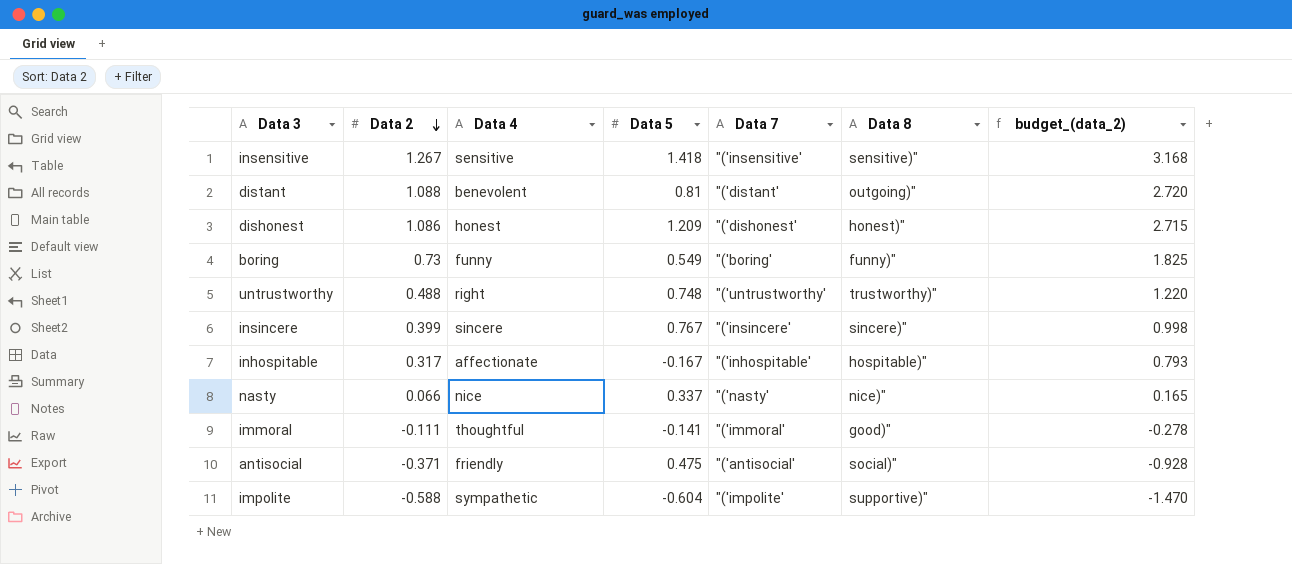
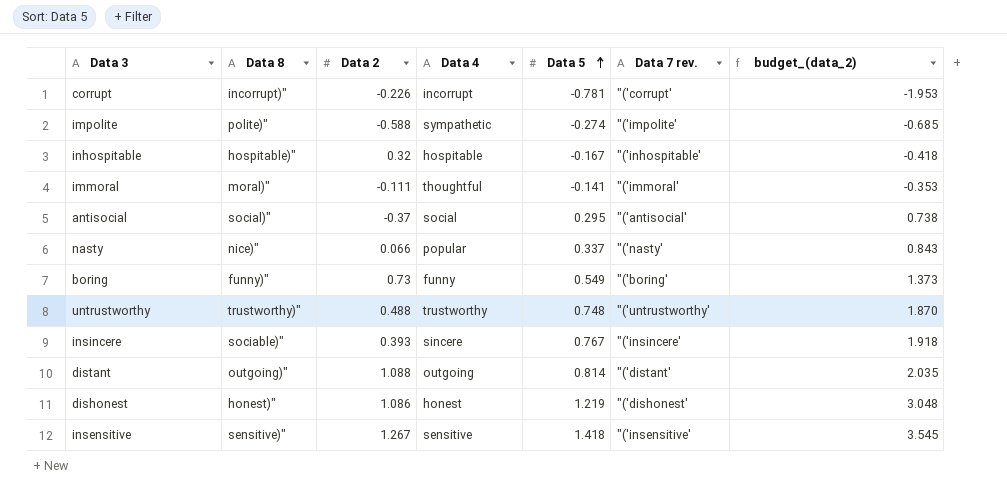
row order: Data 2 descending -> Data 5 ascending
column Data 8 | position: 6 -> 2
column name: Data 7 -> Data 7 rev.
column budget_(data_2) | formula: [Data 2] * 2.5 -> [Data 5] * 2.5
row corrupt: none -> incorrupt)" | -0.226 | incorrupt | -0.781 | "('corrupt' | -1.953
impolite | Data 8: supportive)" -> polite)"
impolite | Data 5: -0.604 -> -0.274
inhospitable | Data 2: 0.317 -> 0.32
inhospitable | Data 4: affectionate -> hospitable
immoral | Data 8: good)" -> moral)"
antisocial | Data 2: -0.371 -> -0.37
antisocial | Data 4: friendly -> social
antisocial | Data 5: 0.475 -> 0.295
nasty | Data 4: nice -> popular
untrustworthy | Data 4: right -> trustworthy
insincere | Data 8: sincere)" -> sociable)"
insincere | Data 2: 0.399 -> 0.393
distant | Data 4: benevolent -> outgoing
distant | Data 5: 0.81 -> 0.814
dishonest | Data 5: 1.209 -> 1.219

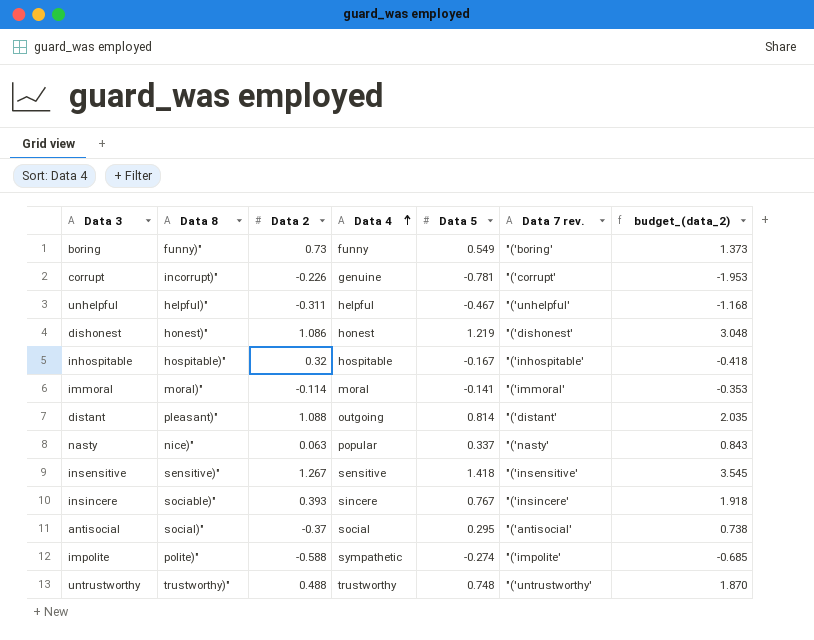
row order: Data 5 ascending -> Data 4 ascending
corrupt | Data 4: incorrupt -> genuine
row unhelpful: none -> helpful)" | -0.311 | helpful | -0.467 | "('unhelpful' | -1.168
immoral | Data 2: -0.111 -> -0.114
immoral | Data 4: thoughtful -> moral
distant | Data 8: outgoing)" -> pleasant)"
nasty | Data 2: 0.066 -> 0.063

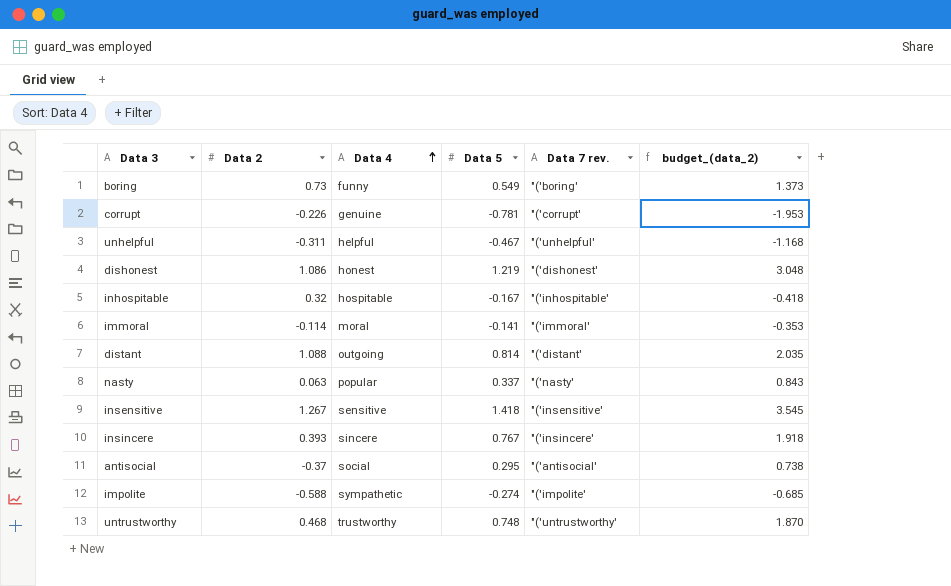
column Data 8 | position: 2 -> none
untrustworthy | Data 2: 0.488 -> 0.468

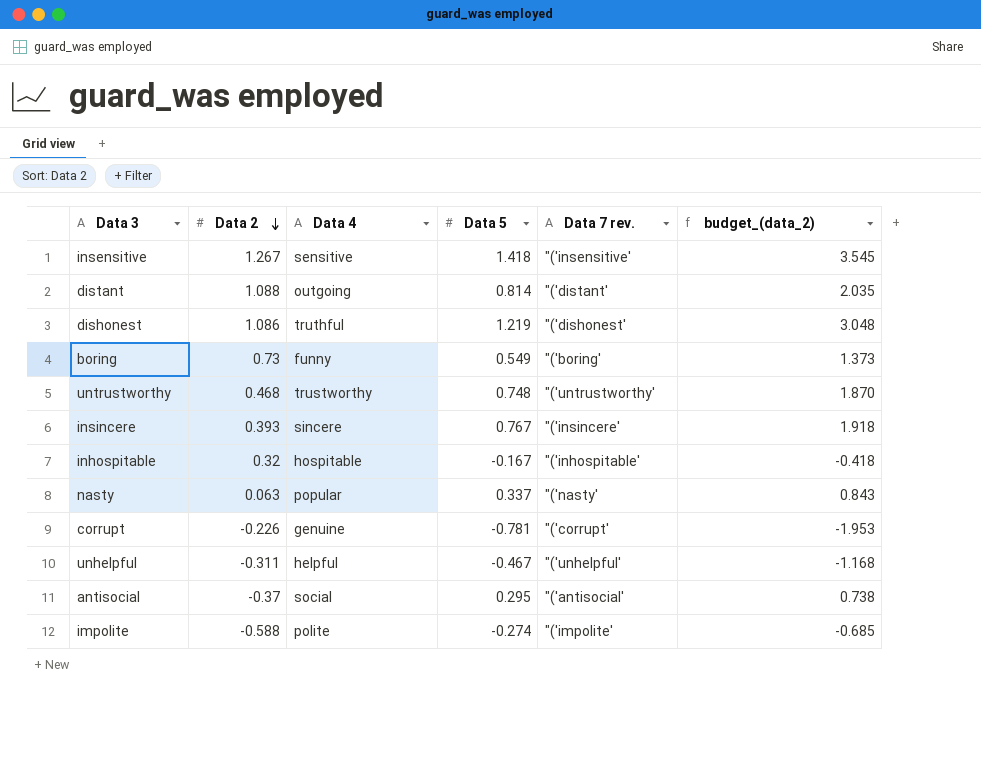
row order: Data 4 ascending -> Data 2 descending
row immoral: -0.114 | moral | -0.141 | "('immoral' | -0.353 -> none
dishonest | Data 4: honest -> truthful
impolite | Data 4: sympathetic -> polite

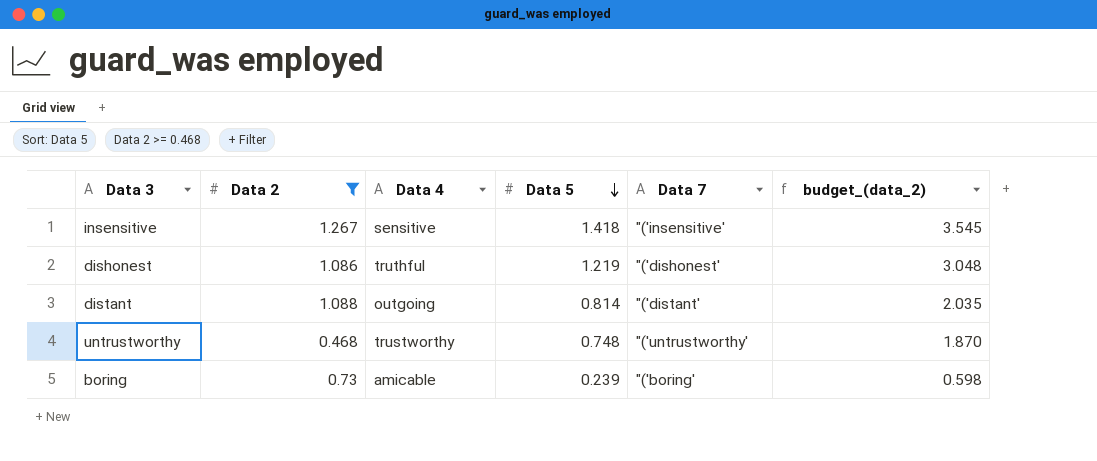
filter: none -> Data 2 >= 0.468
row order: Data 2 descending -> Data 5 descending
column name: Data 7 rev. -> Data 7
boring | Data 4: funny -> amicable
boring | Data 5: 0.549 -> 0.239
boring | budget_(data_2): 1.373 -> 0.598

